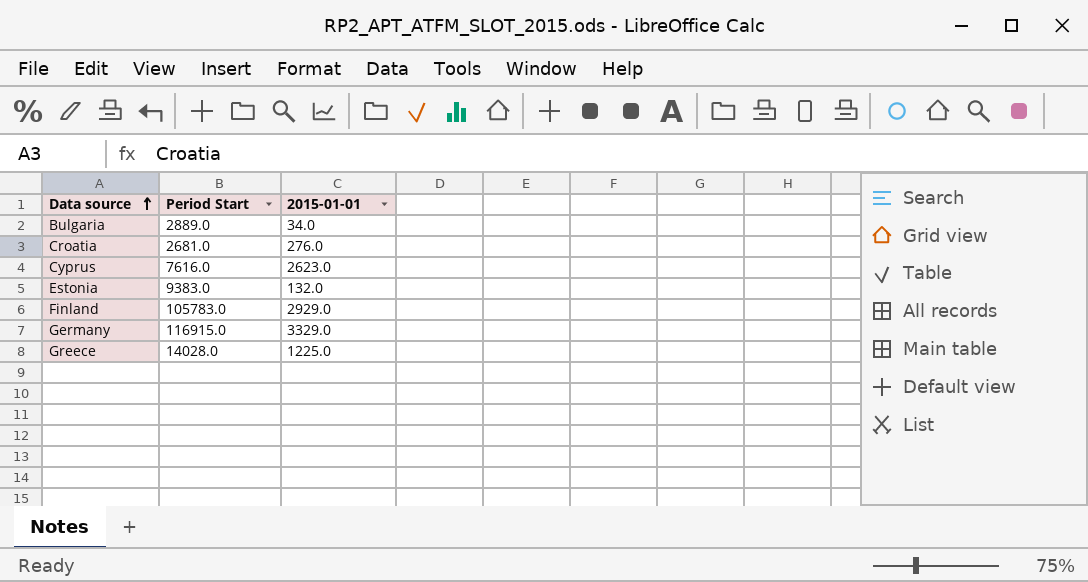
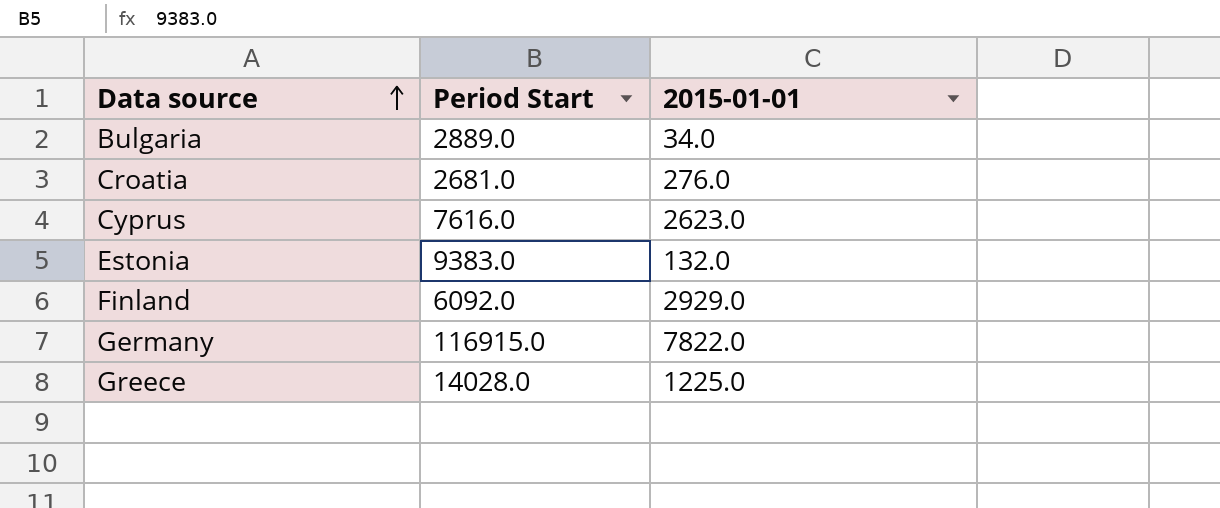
Finland | Period Start: 105783.0 -> 6092.0
Germany | 2015-01-01: 3329.0 -> 7822.0

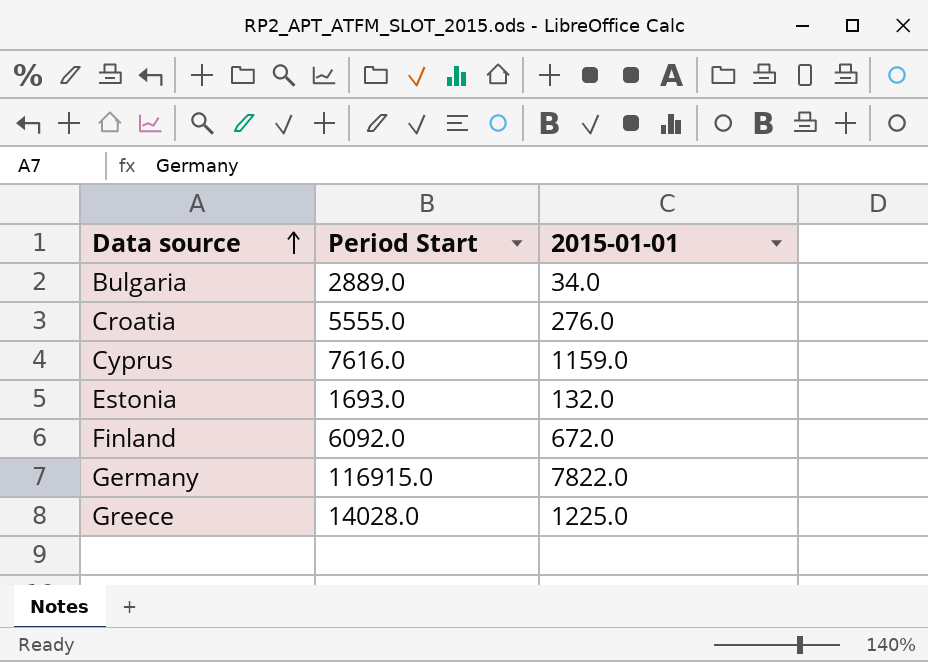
Croatia | Period Start: 2681.0 -> 5555.0
Cyprus | 2015-01-01: 2623.0 -> 1159.0
Estonia | Period Start: 9383.0 -> 1693.0
Finland | 2015-01-01: 2929.0 -> 672.0

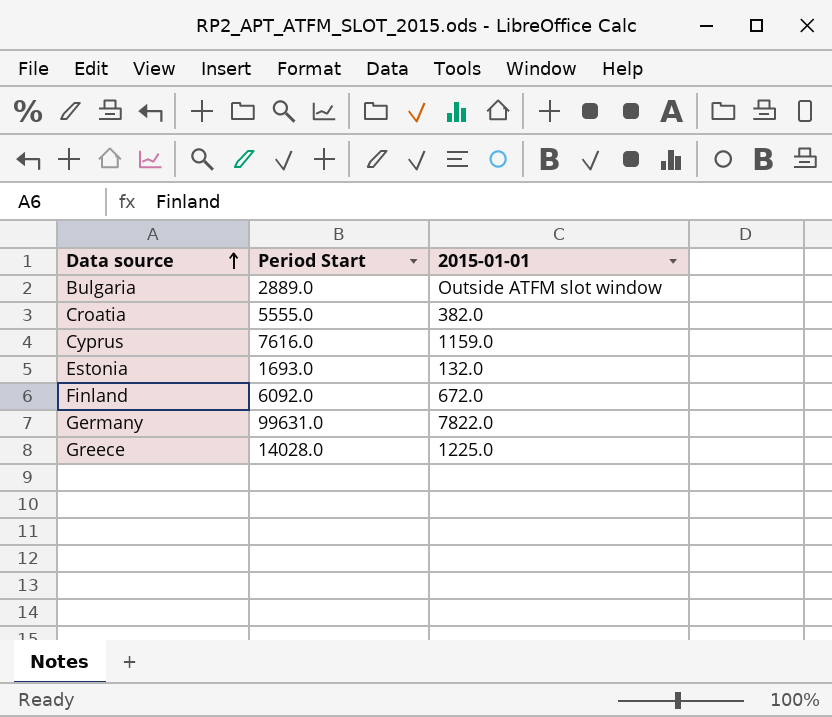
Bulgaria | 2015-01-01: 34.0 -> Outside ATFM slot window
Croatia | 2015-01-01: 276.0 -> 382.0
Germany | Period Start: 116915.0 -> 99631.0

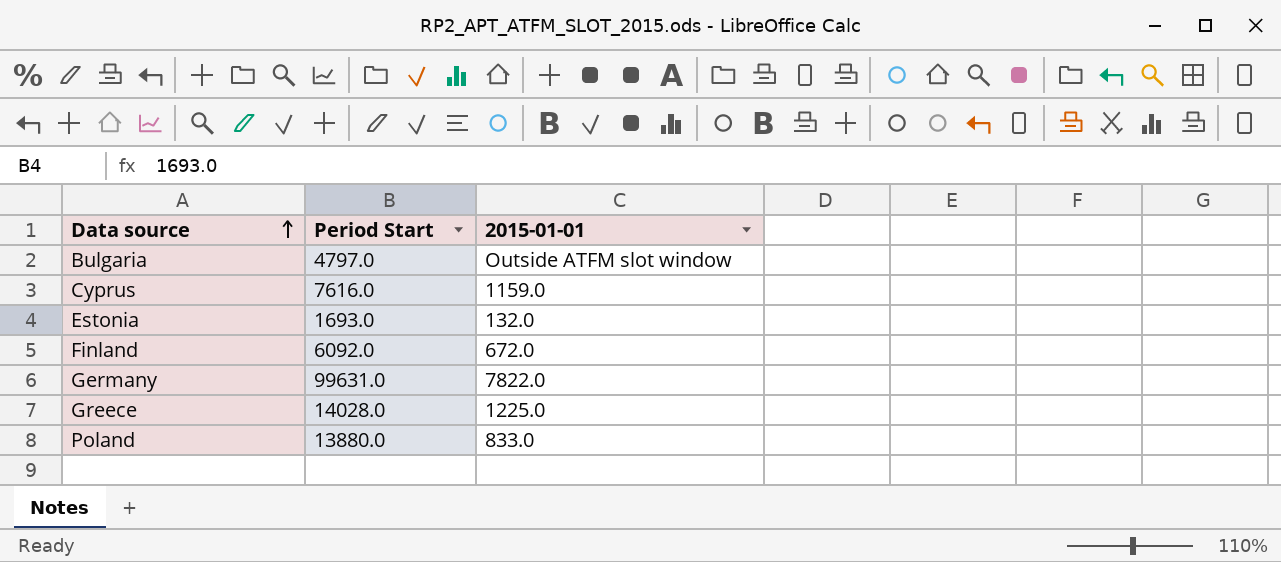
row Croatia: 5555.0 | 382.0 -> none
Bulgaria | Period Start: 2889.0 -> 4797.0
row Poland: none -> 13880.0 | 833.0

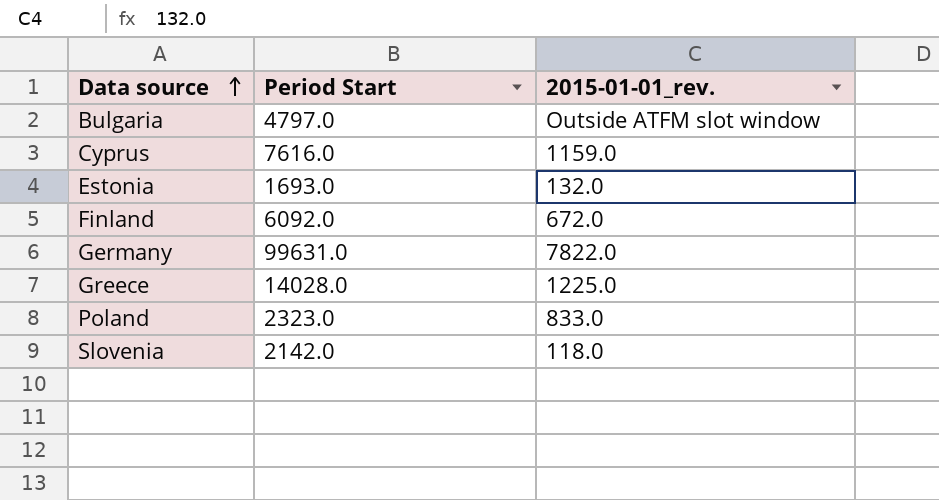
column name: 2015-01-01 -> 2015-01-01_rev.
Poland | Period Start: 13880.0 -> 2323.0
row Slovenia: none -> 2142.0 | 118.0

